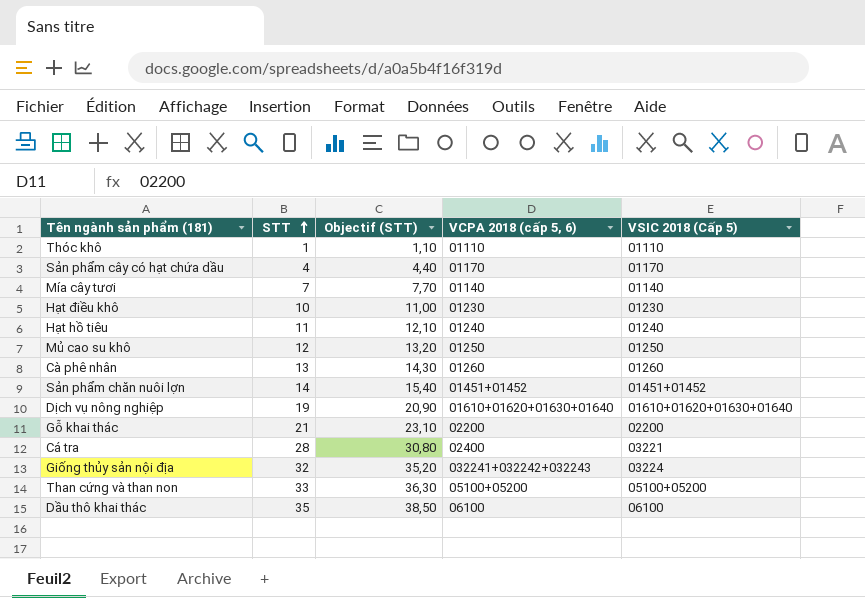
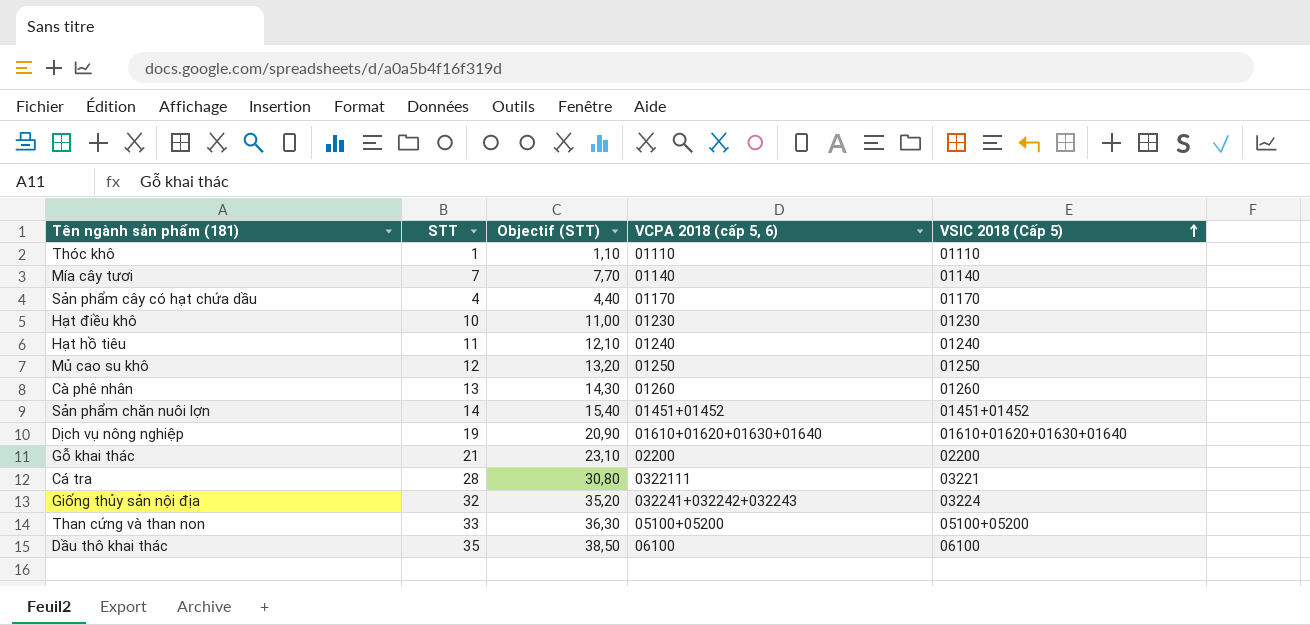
row order: STT ascending -> VSIC 2018 (Cấp 5) ascending
Cá tra | VCPA 2018 (cấp 5, 6): 02400 -> 0322111

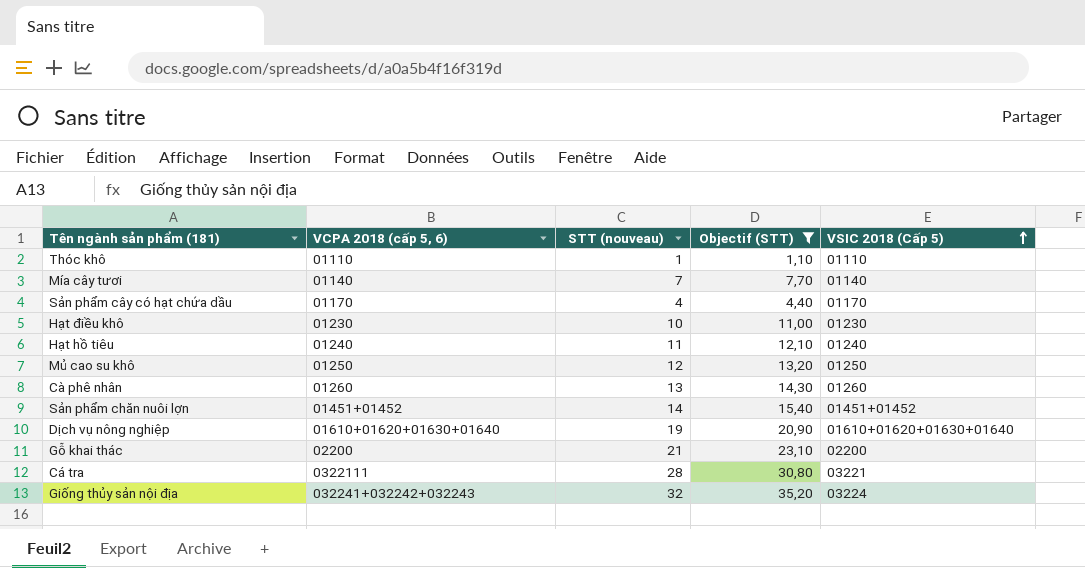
filter: none -> Objectif (STT) <= 35,20
column VCPA 2018 (cấp 5, 6) | position: 4 -> 2
column name: STT -> STT (nouveau)

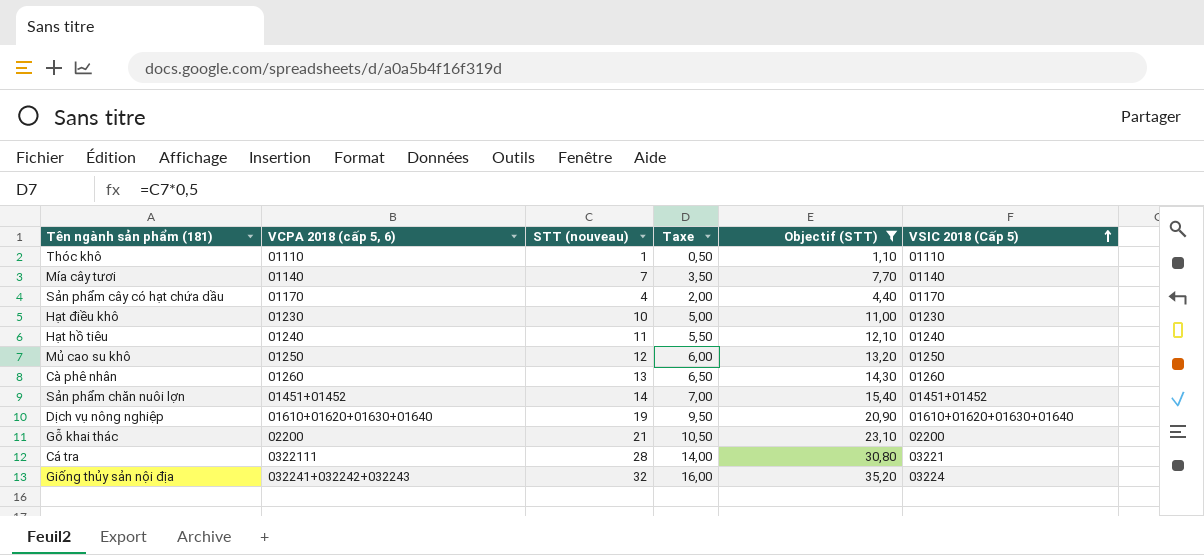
column Taxe | formula: none -> [STT (nouveau)] * 0,5

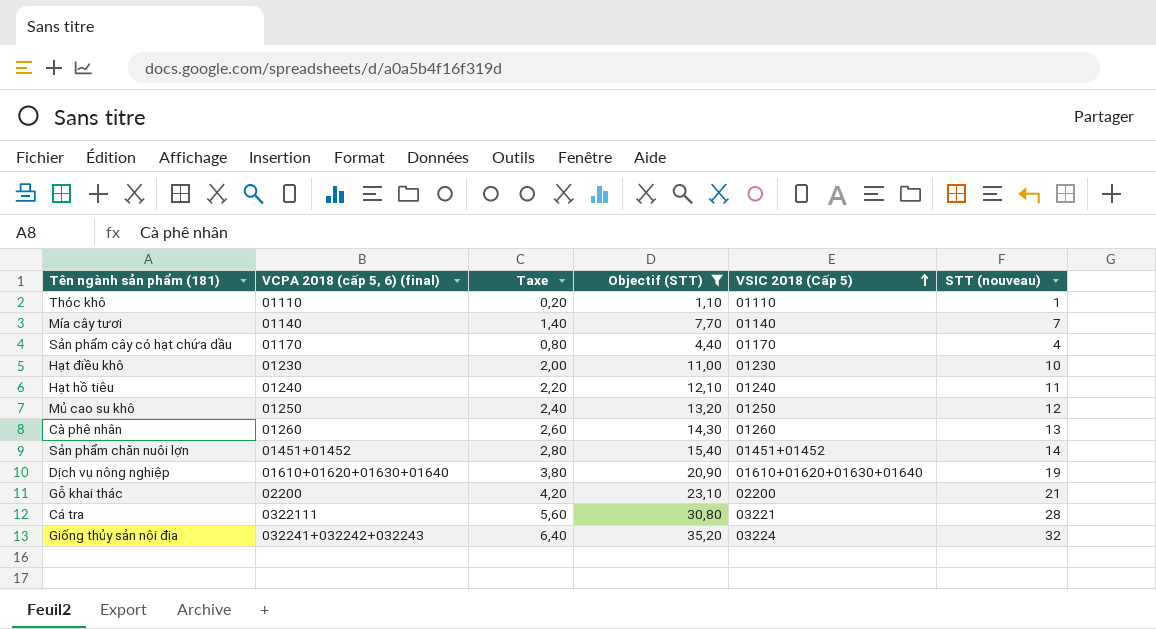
column name: VCPA 2018 (cấp 5, 6) -> VCPA 2018 (cấp 5, 6) (final)
column Taxe | formula: [STT (nouveau)] * 0,5 -> [STT (nouveau)] * 0,2
column STT (nouveau) | position: 3 -> 6

